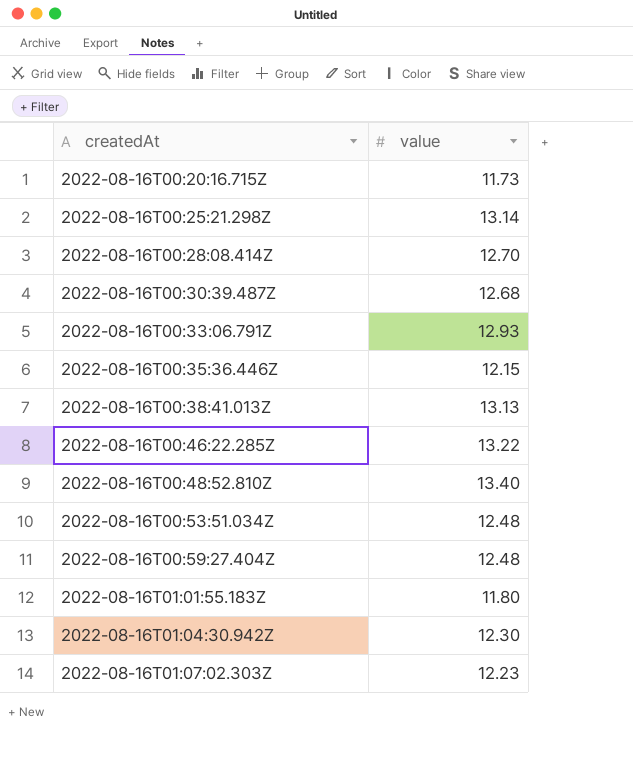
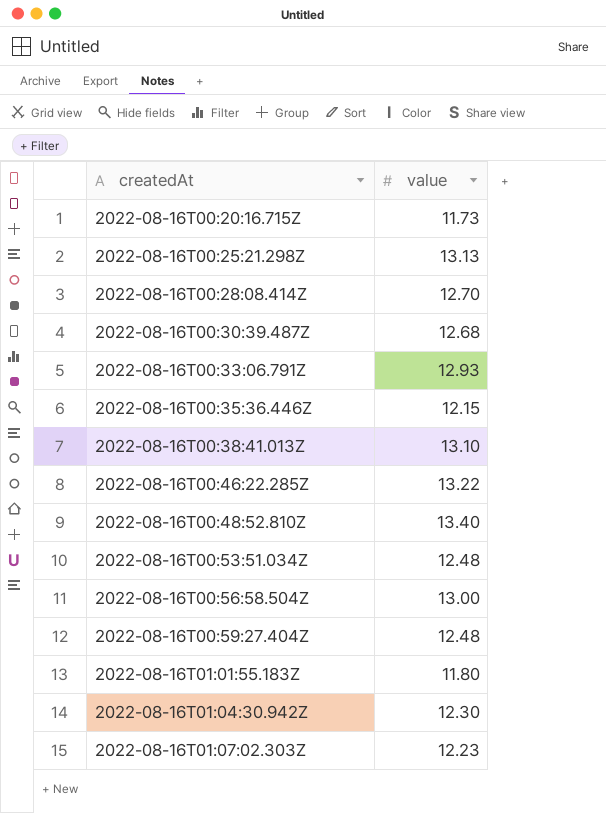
2022-08-16T00:25:21.298Z | value: 13.14 -> 13.13
2022-08-16T00:38:41.013Z | value: 13.13 -> 13.10
row 2022-08-16T00:56:58.504Z: none -> 13.00

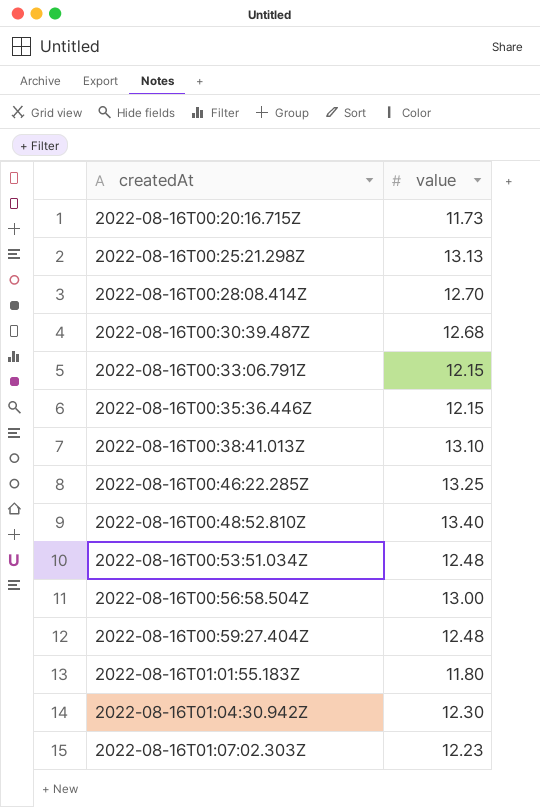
2022-08-16T00:33:06.791Z | value: 12.93 -> 12.15
2022-08-16T00:46:22.285Z | value: 13.22 -> 13.25

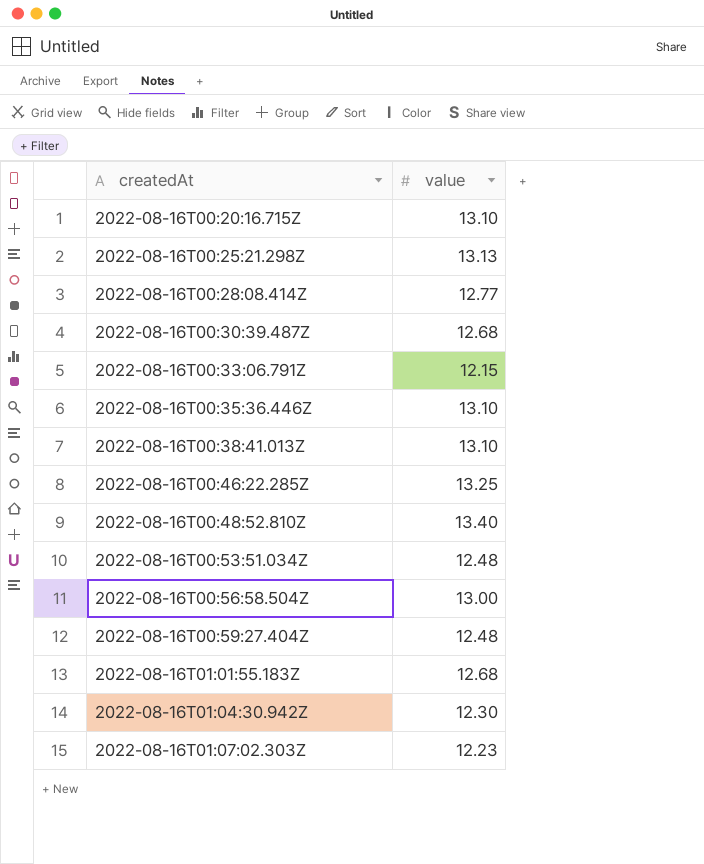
2022-08-16T00:20:16.715Z | value: 11.73 -> 13.10
2022-08-16T00:28:08.414Z | value: 12.70 -> 12.77
2022-08-16T00:35:36.446Z | value: 12.15 -> 13.10
2022-08-16T01:01:55.183Z | value: 11.80 -> 12.68

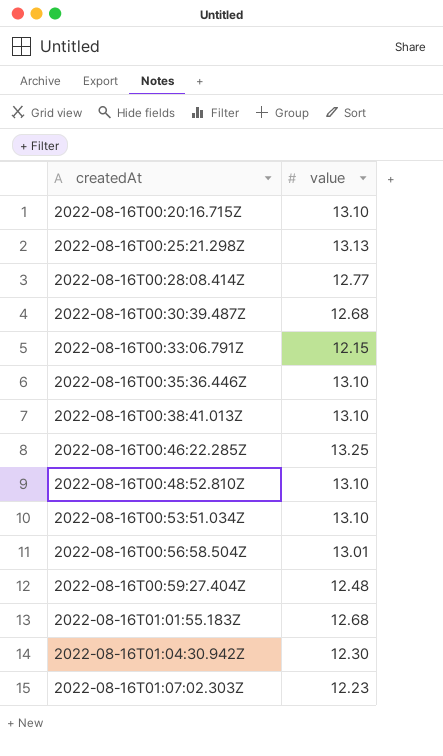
2022-08-16T00:48:52.810Z | value: 13.40 -> 13.10
2022-08-16T00:53:51.034Z | value: 12.48 -> 13.10
2022-08-16T00:56:58.504Z | value: 13.00 -> 13.01

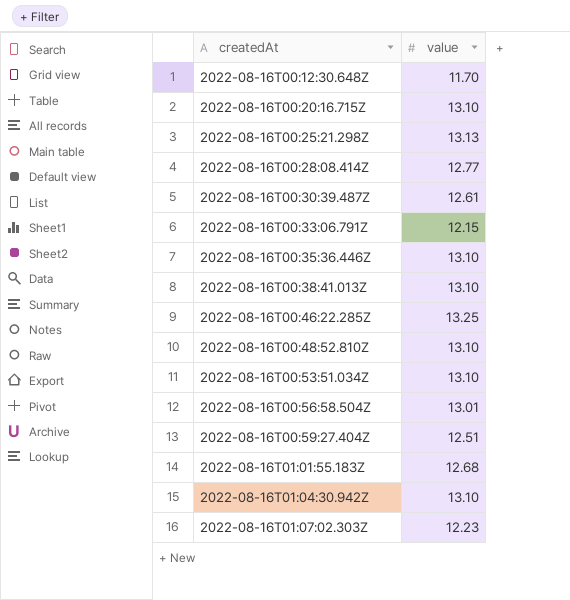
row 2022-08-16T00:12:30.648Z: none -> 11.70
2022-08-16T00:30:39.487Z | value: 12.68 -> 12.61
2022-08-16T00:59:27.404Z | value: 12.48 -> 12.51
2022-08-16T01:04:30.942Z | value: 12.30 -> 13.10

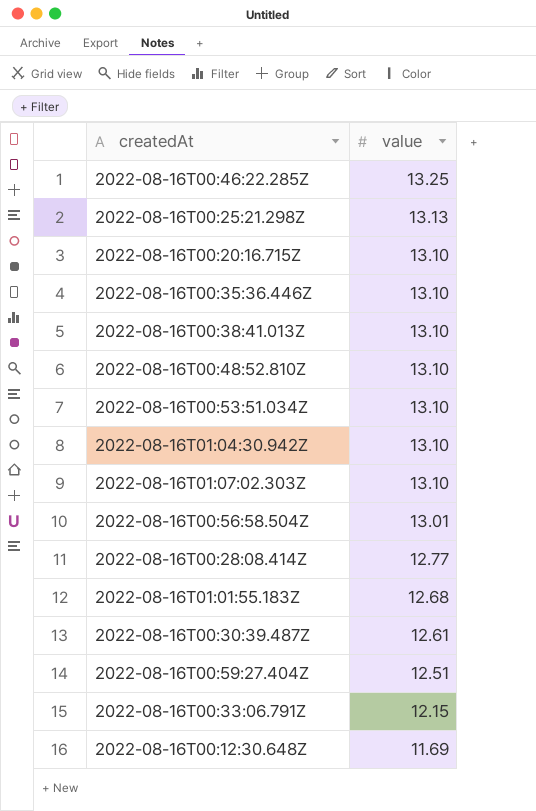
row order: createdAt ascending -> value descending
2022-08-16T01:07:02.303Z | value: 12.23 -> 13.10
2022-08-16T00:12:30.648Z | value: 11.70 -> 11.69

